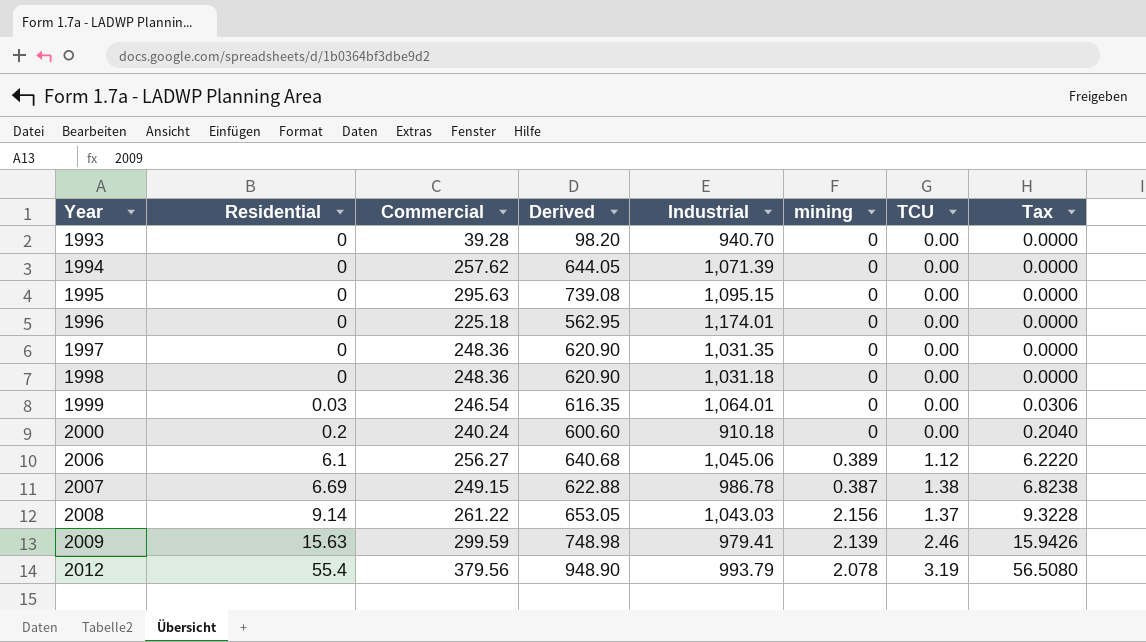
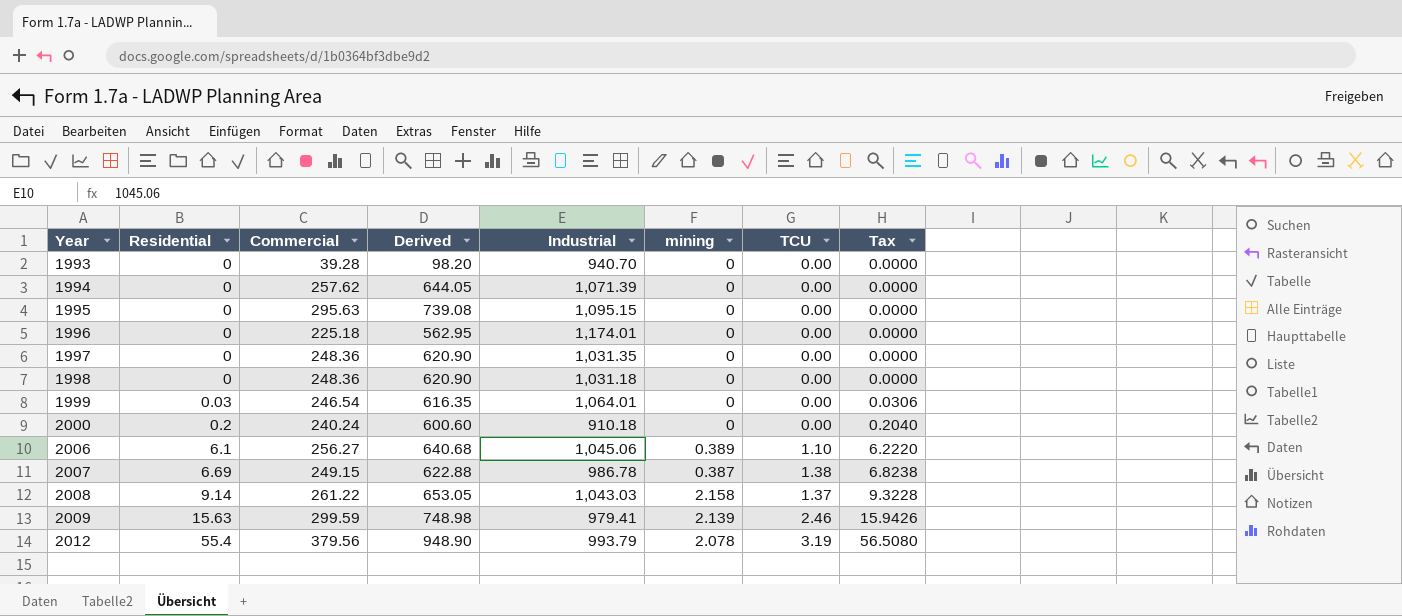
2006 | TCU: 1.12 -> 1.10
2008 | mining: 2.156 -> 2.158

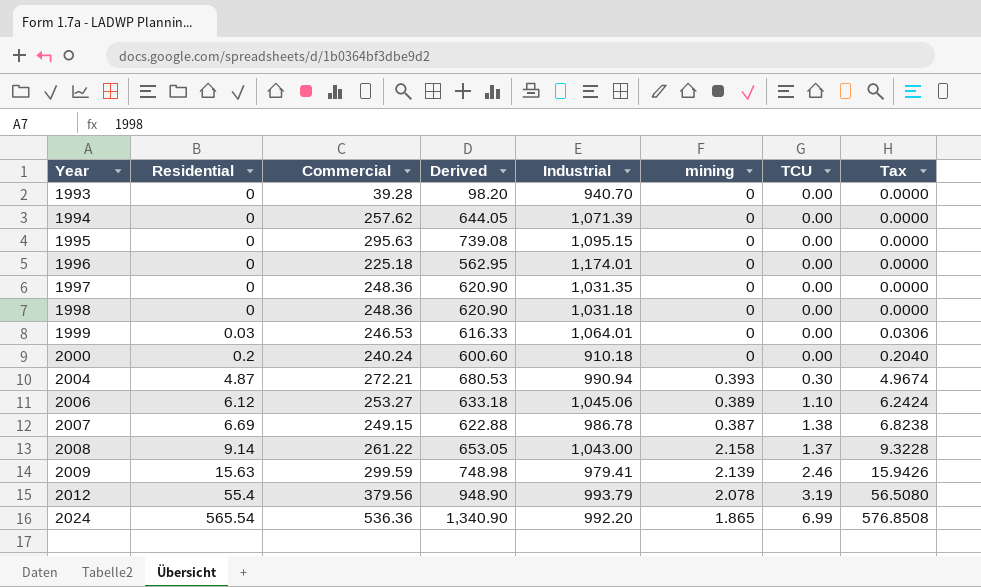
1999 | Commercial: 246.54 -> 246.53
1999 | Derived: 616.35 -> 616.33
row 2004: none -> 4.87 | 272.21 | 680.53 | 990.94 | 0.393 | 0.30 | 4.9674
2006 | Residential: 6.1 -> 6.12
2006 | Commercial: 256.27 -> 253.27
2006 | Derived: 640.68 -> 633.18
2006 | Tax: 6.2220 -> 6.2424
2008 | Industrial: 1,043.03 -> 1,043.00
row 2024: none -> 565.54 | 536.36 | 1,340.90 | 992.20 | 1.865 | 6.99 | 576.8508

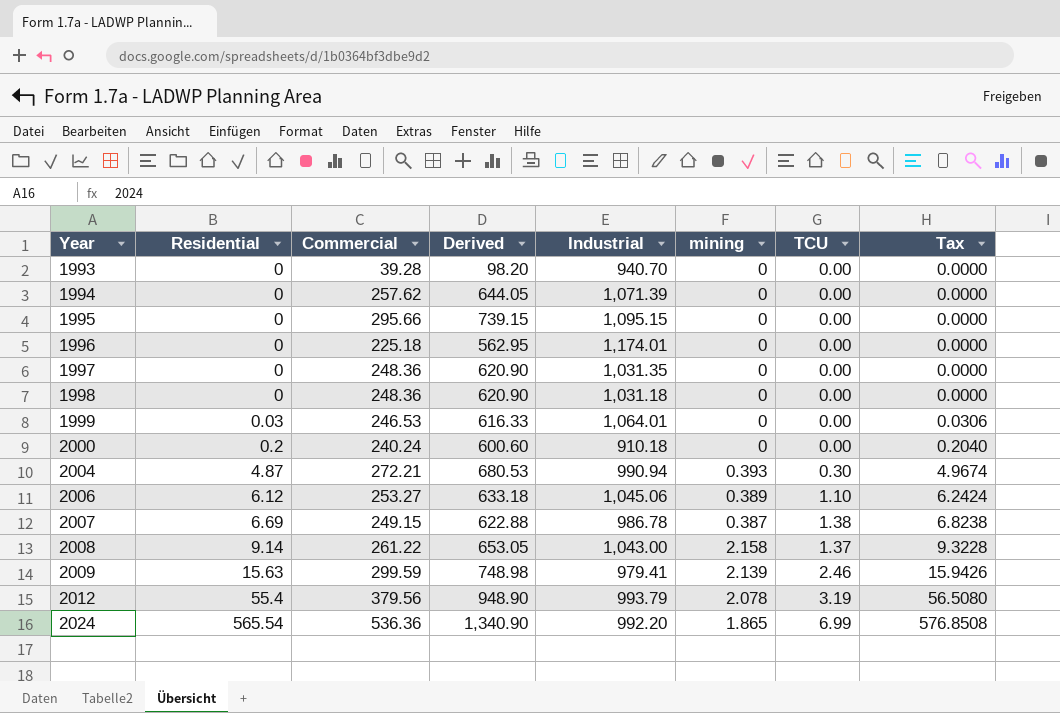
1995 | Commercial: 295.63 -> 295.66
1995 | Derived: 739.08 -> 739.15

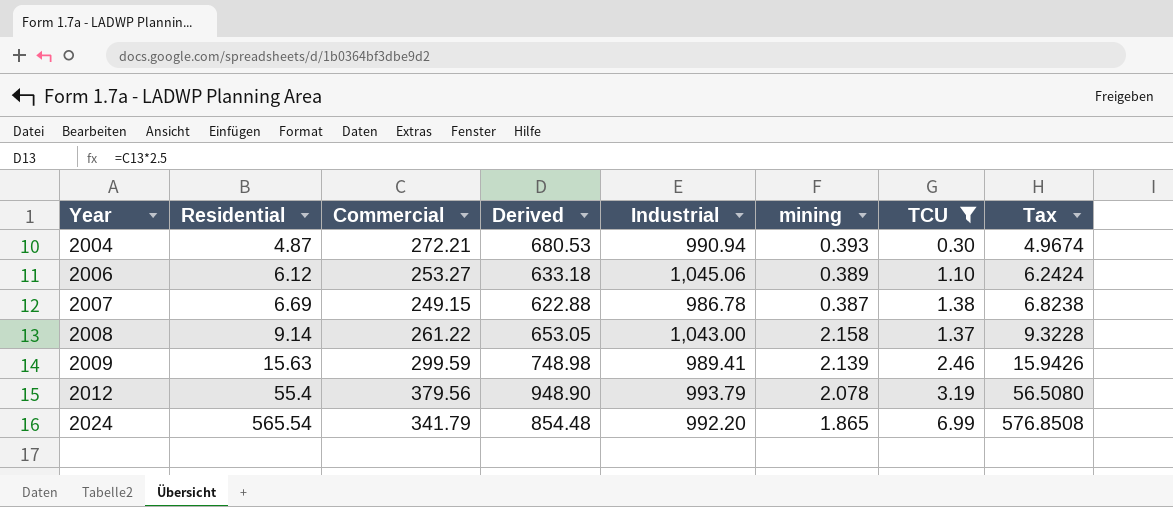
filter: none -> TCU != 0.00
2009 | Industrial: 979.41 -> 989.41
2024 | Commercial: 536.36 -> 341.79
2024 | Derived: 1,340.90 -> 854.48

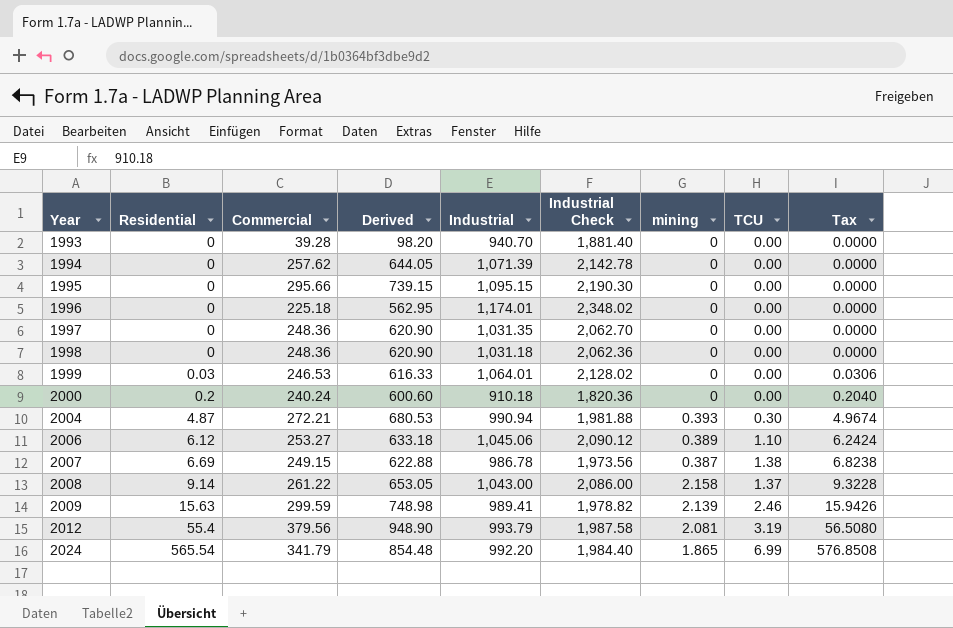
filter: TCU != 0.00 -> none
column Industrial Check | formula: none -> [Industrial] * 2
2012 | mining: 2.078 -> 2.081

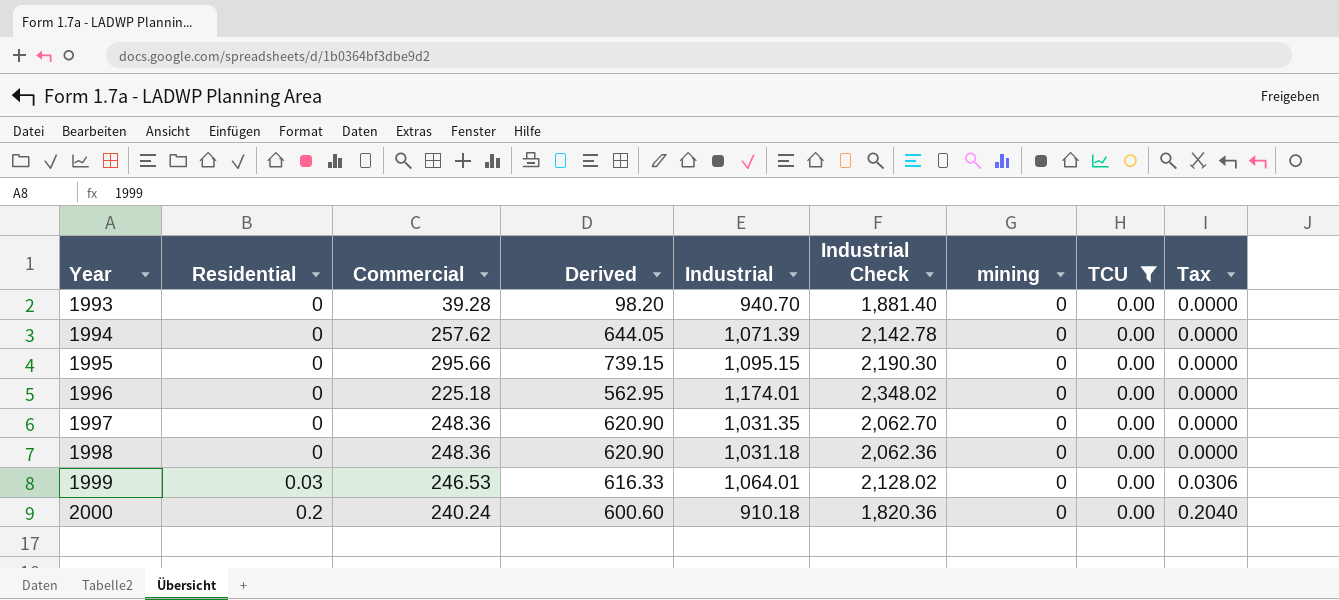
filter: none -> TCU = 0.00

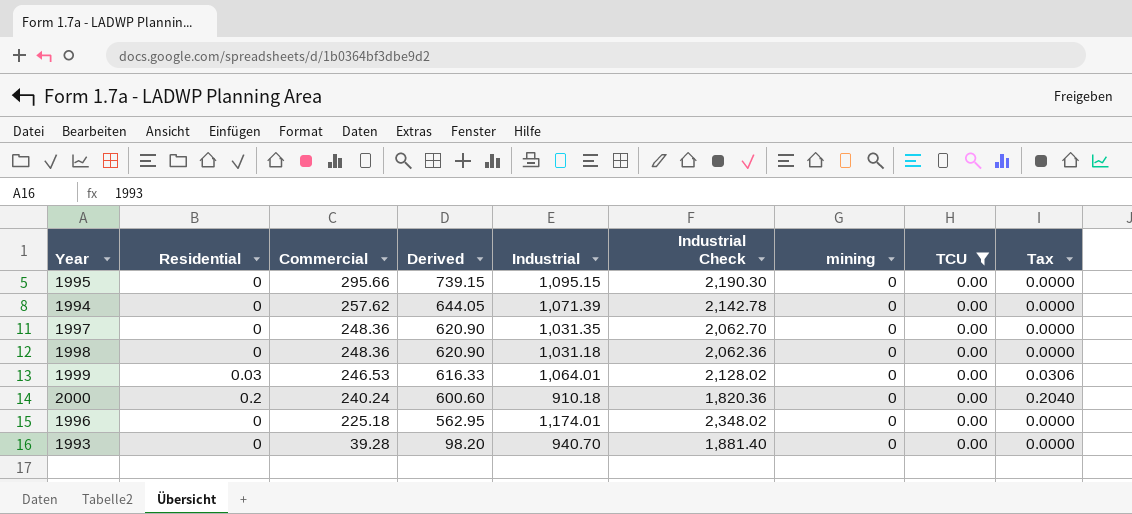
row order: Year ascending -> Commercial descending

